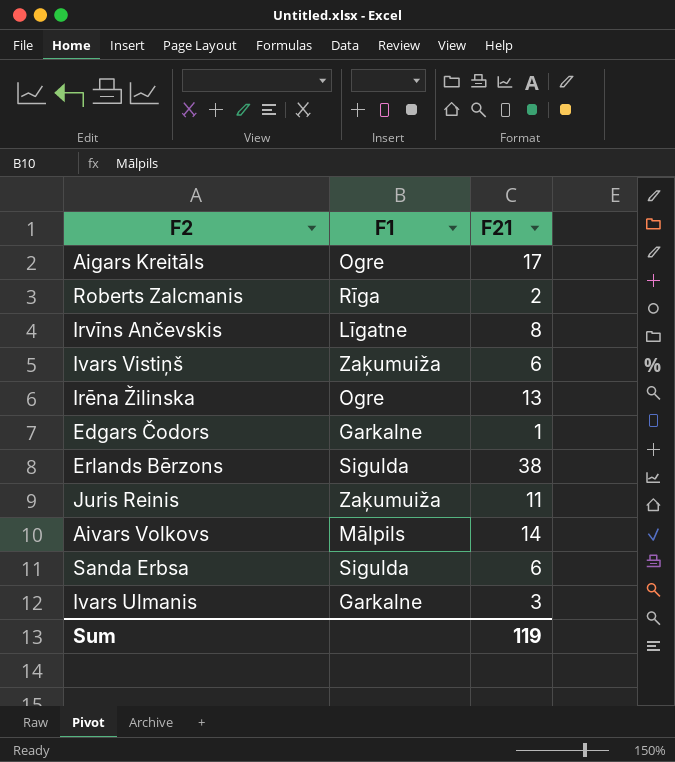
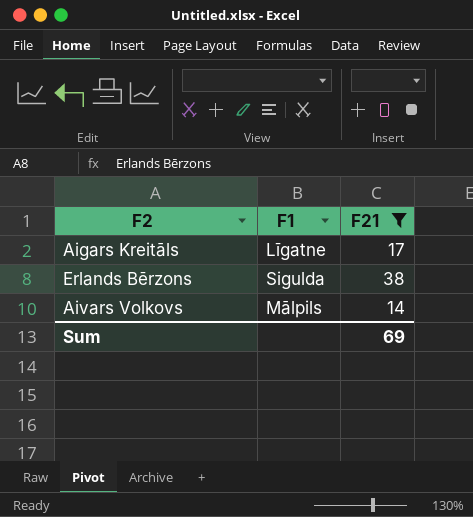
filter: none -> F21 >= 14
Aigars Kreitāls | F1: Ogre -> Līgatne
Sum | F21: 119 -> 69

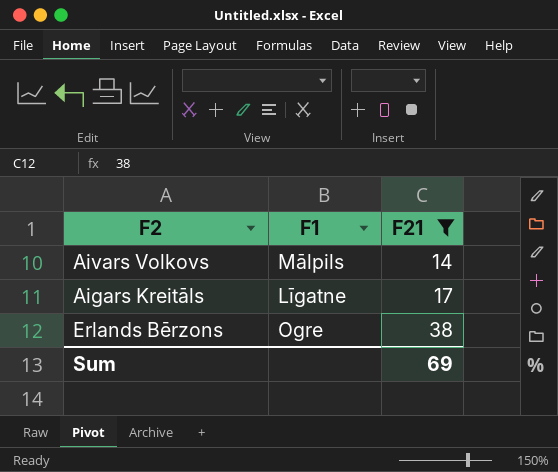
row order: none -> F21 ascending
Erlands Bērzons | F1: Sigulda -> Ogre

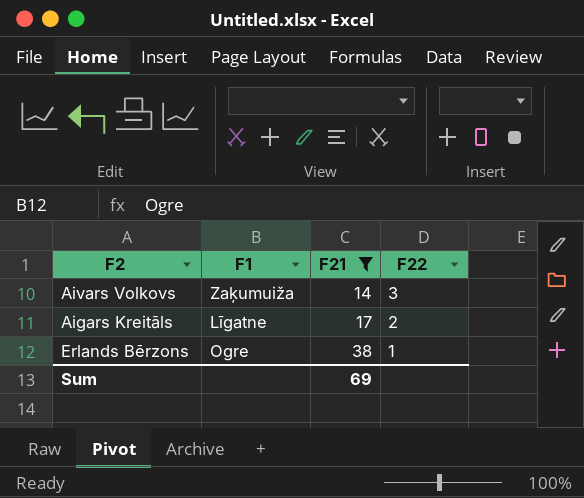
column F22 | position: none -> 4
Aivars Volkovs | F1: Mālpils -> Zaķumuiža

